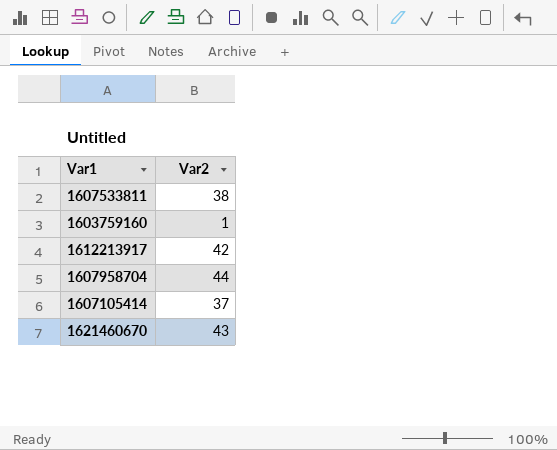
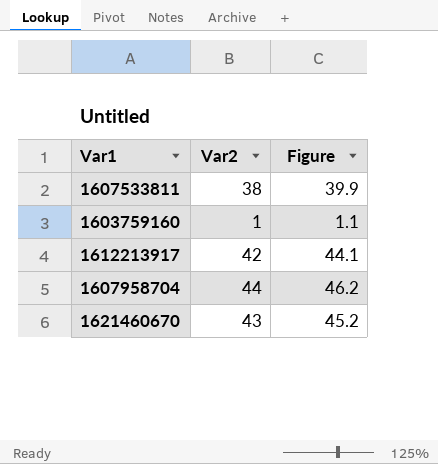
column Figure | formula: none -> [Var2] * 1.05
row 1607105414: 37 -> none

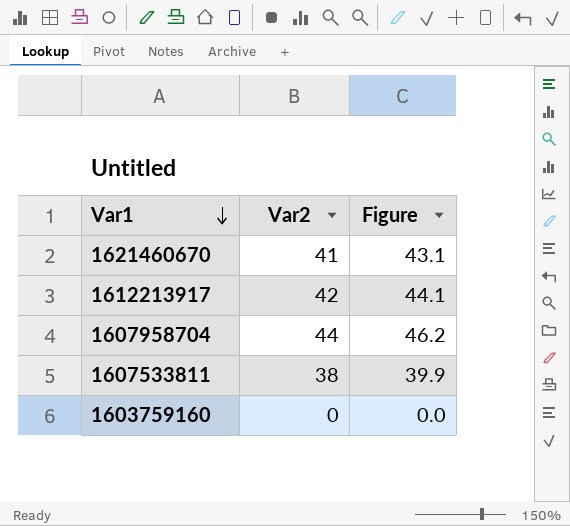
row order: none -> Var1 descending
1621460670 | Var2: 43 -> 41
1621460670 | Figure: 45.2 -> 43.1
1603759160 | Var2: 1 -> 0
1603759160 | Figure: 1.1 -> 0.0

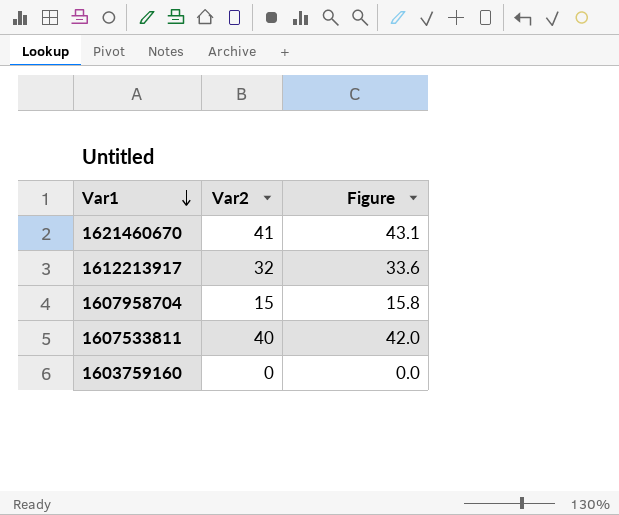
1612213917 | Var2: 42 -> 32
1612213917 | Figure: 44.1 -> 33.6
1607958704 | Var2: 44 -> 15
1607958704 | Figure: 46.2 -> 15.8
1607533811 | Var2: 38 -> 40
1607533811 | Figure: 39.9 -> 42.0

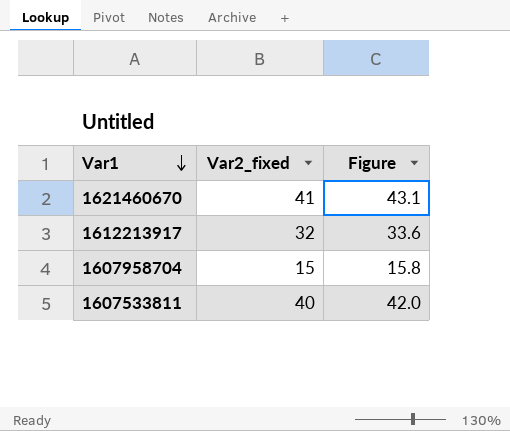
column name: Var2 -> Var2_fixed
row 1603759160: 0 | 0.0 -> none

